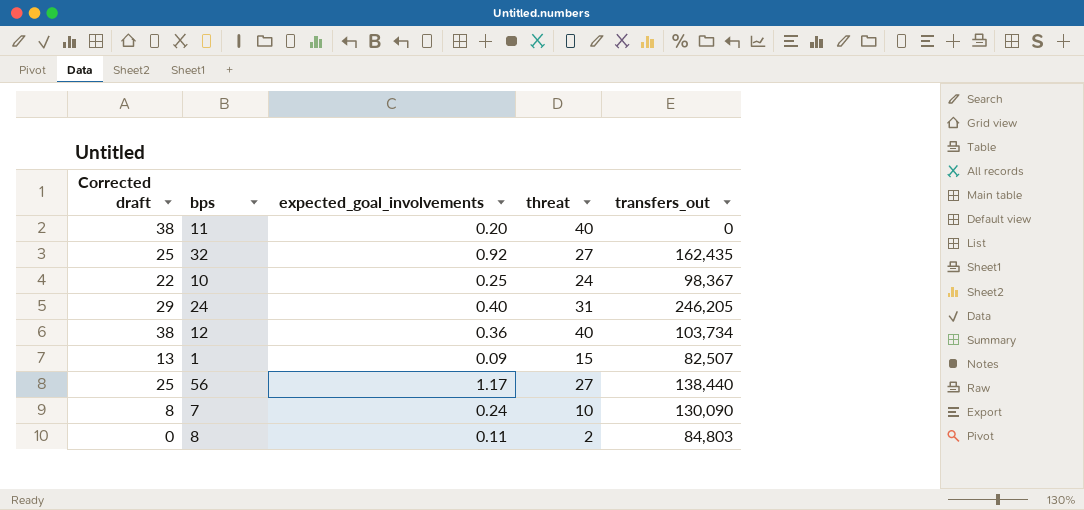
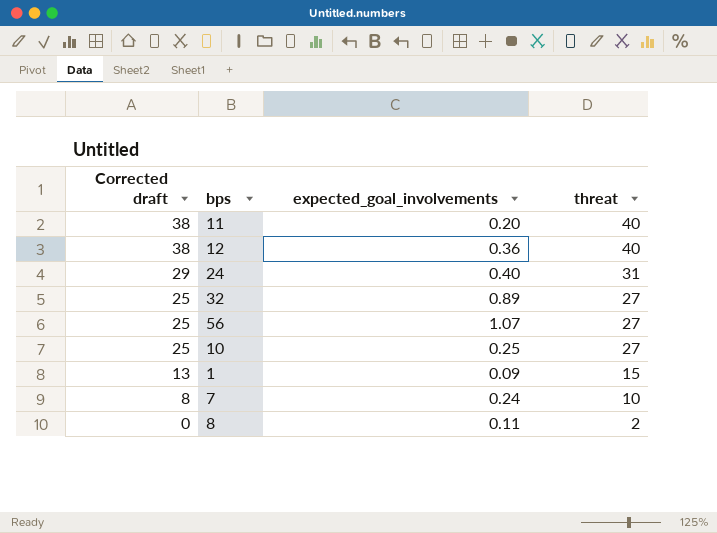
row order: none -> Corrected draft descending
column transfers_out | position: 5 -> none
32 | expected_goal_involvements: 0.92 -> 0.89
56 | expected_goal_involvements: 1.17 -> 1.07
10 | Corrected draft: 22 -> 25
10 | threat: 24 -> 27

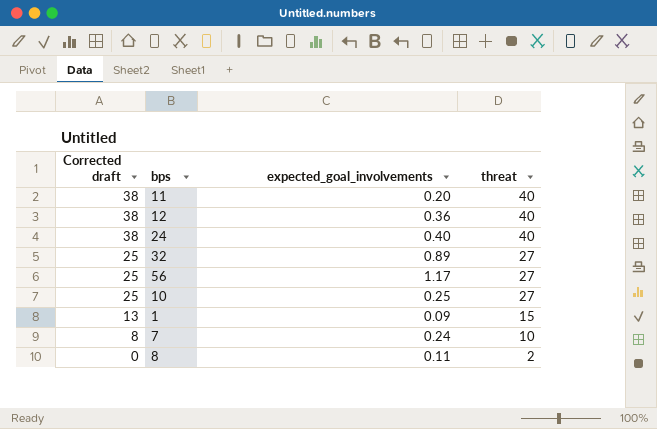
24 | Corrected draft: 29 -> 38
24 | threat: 31 -> 40
56 | expected_goal_involvements: 1.07 -> 1.17

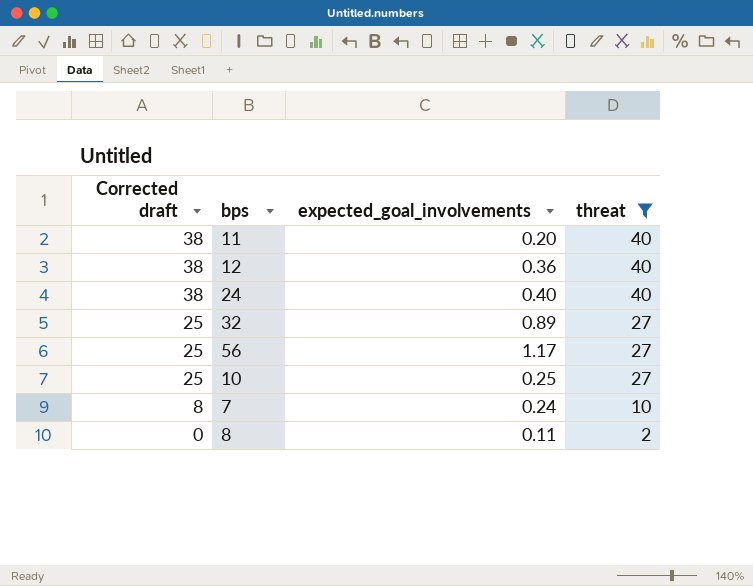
filter: none -> threat != 15

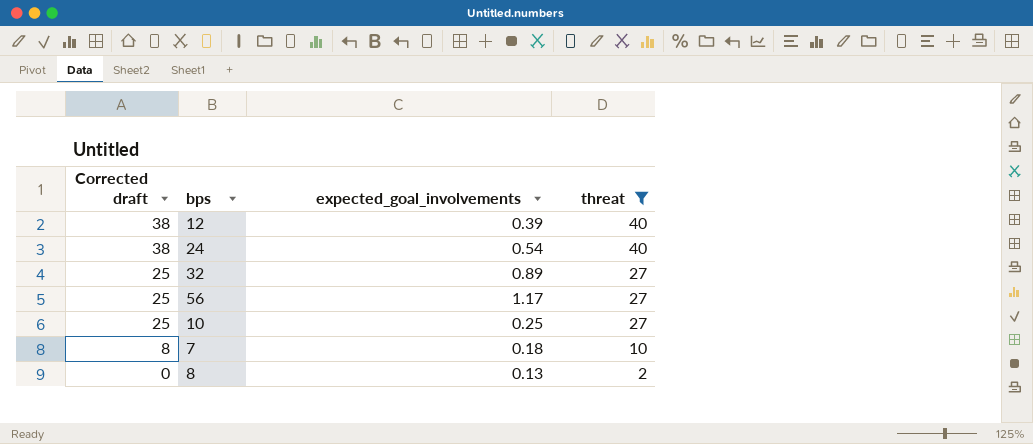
row 11: 38 | 0.20 | 40 -> none
12 | expected_goal_involvements: 0.36 -> 0.39
24 | expected_goal_involvements: 0.40 -> 0.54
7 | expected_goal_involvements: 0.24 -> 0.18
8 | expected_goal_involvements: 0.11 -> 0.13

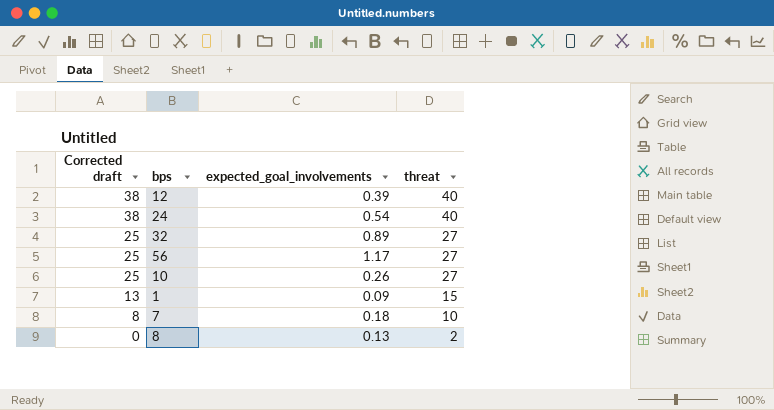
filter: threat != 15 -> none
10 | expected_goal_involvements: 0.25 -> 0.26

